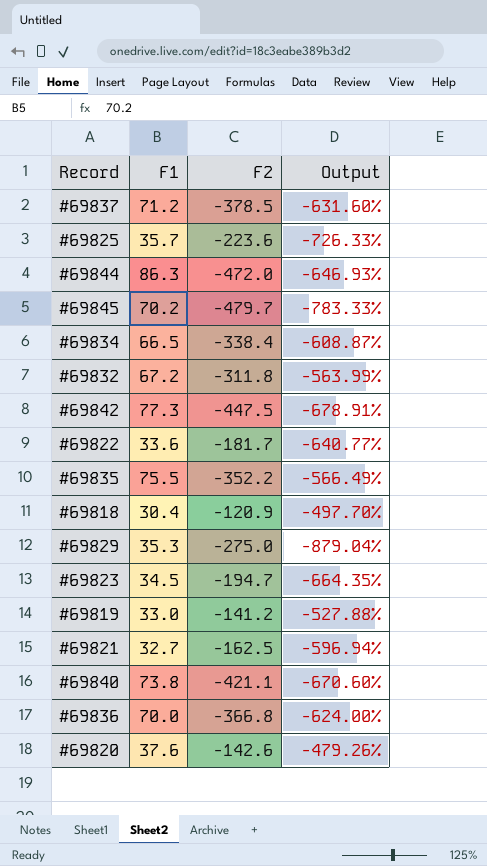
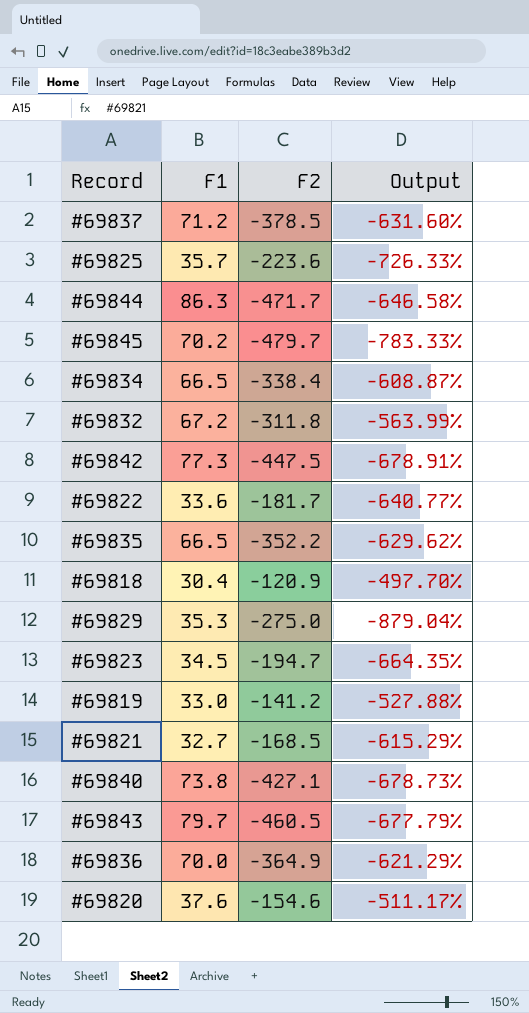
#69844 | F2: -472.0 -> -471.7
#69844 | Output: -646.93% -> -646.58%
#69835 | F1: 75.5 -> 66.5
#69835 | Output: -566.49% -> -629.62%
#69821 | F2: -162.5 -> -168.5
#69821 | Output: -596.94% -> -615.29%
#69840 | F2: -421.1 -> -427.1
#69840 | Output: -670.60% -> -678.73%
row #69843: none -> 79.7 | -460.5 | -677.79%
#69836 | F2: -366.8 -> -364.9
#69836 | Output: -624.00% -> -621.29%
#69820 | F2: -142.6 -> -154.6
#69820 | Output: -479.26% -> -511.17%

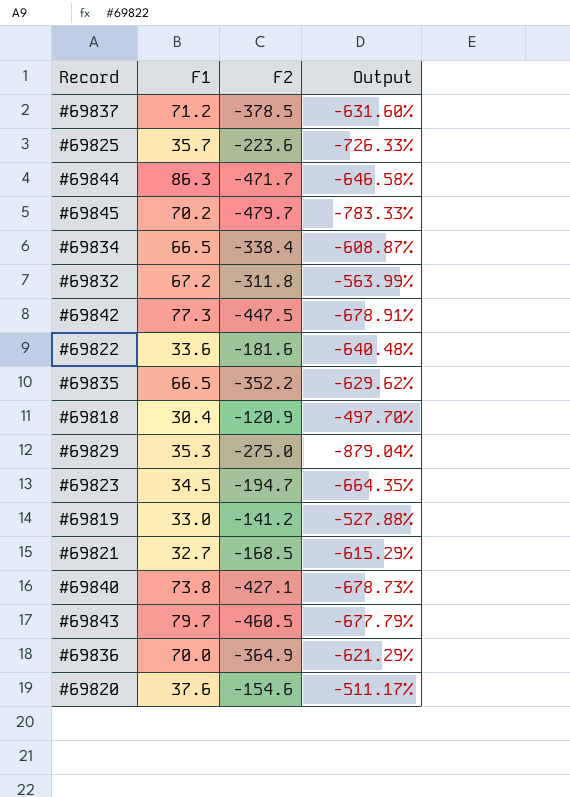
#69822 | F2: -181.7 -> -181.6
#69822 | Output: -640.77% -> -640.48%

